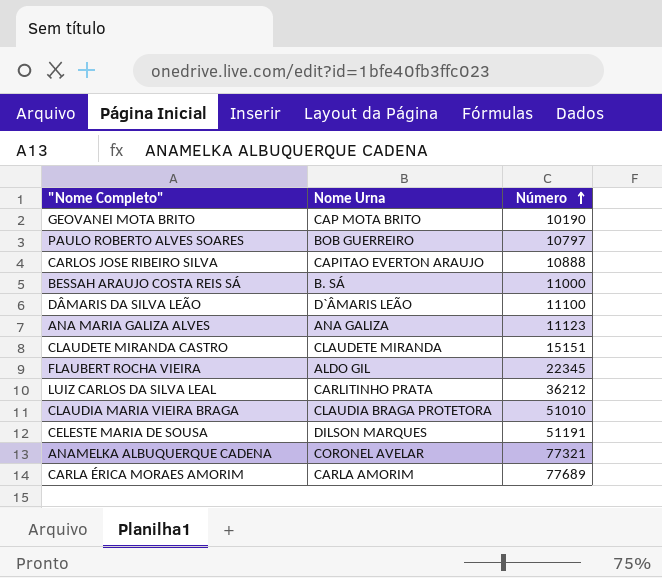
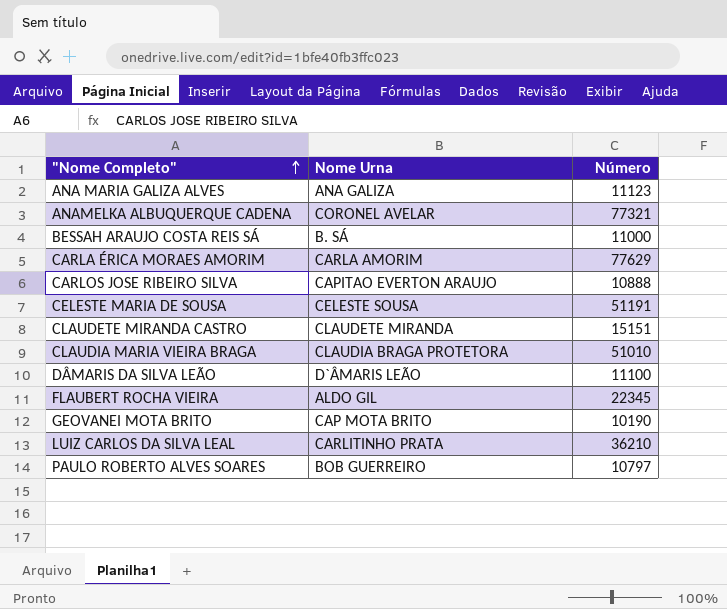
row order: Número ascending -> "Nome Completo" ascending
CARLA ÉRICA MORAES AMORIM | Número: 77689 -> 77629
CELESTE MARIA DE SOUSA | Nome Urna: DILSON MARQUES -> CELESTE SOUSA
LUIZ CARLOS DA SILVA LEAL | Número: 36212 -> 36210

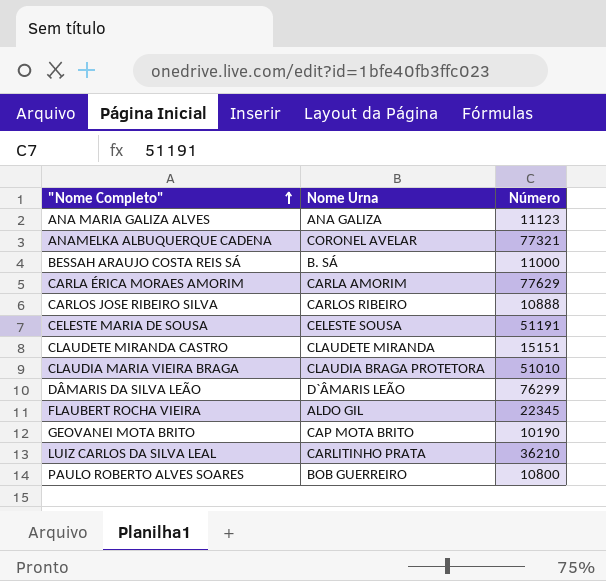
CARLOS JOSE RIBEIRO SILVA | Nome Urna: CAPITAO EVERTON ARAUJO -> CARLOS RIBEIRO
DÂMARIS DA SILVA LEÃO | Número: 11100 -> 76299
PAULO ROBERTO ALVES SOARES | Número: 10797 -> 10800

